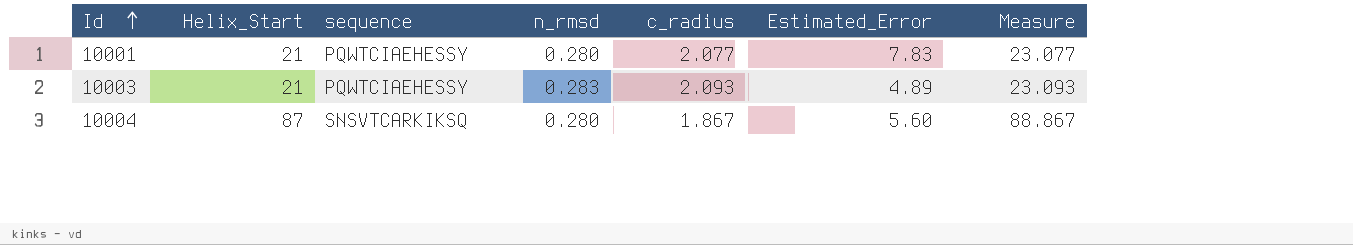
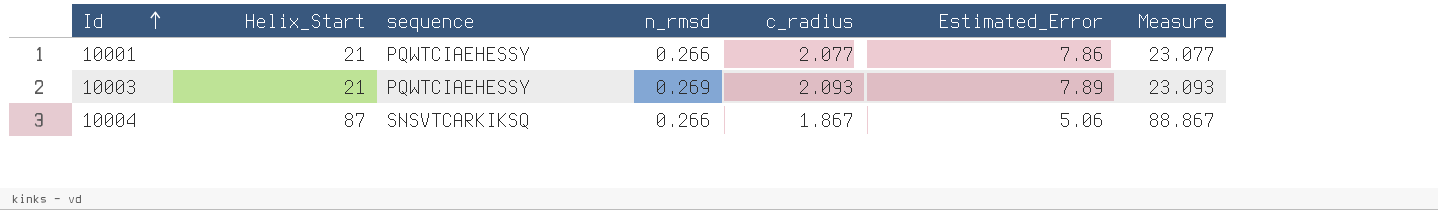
10001 | n_rmsd: 0.280 -> 0.266
10001 | Estimated_Error: 7.83 -> 7.86
10003 | n_rmsd: 0.283 -> 0.269
10003 | Estimated_Error: 4.89 -> 7.89
10004 | n_rmsd: 0.280 -> 0.266
10004 | Estimated_Error: 5.60 -> 5.06

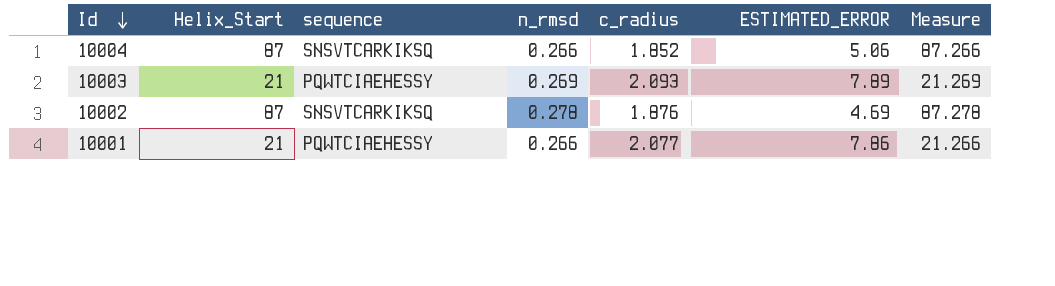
row order: Id ascending -> Id descending
column name: Estimated_Error -> ESTIMATED_ERROR
column Measure | formula: [Helix_Start] + [c_radius] -> [Helix_Start] + [n_rmsd]
10004 | c_radius: 1.867 -> 1.852
row 10002: none -> 87 | SNSVTCARKIKSQ | 0.278 | 1.876 | 4.69 | 87.278

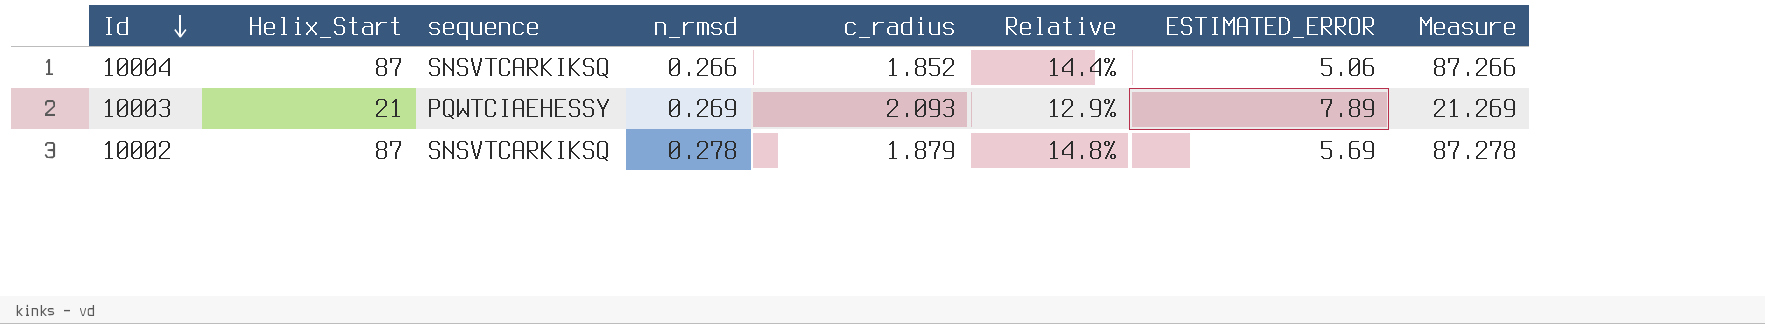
column Relative | formula: none -> [n_rmsd] / [c_radius]
row 10001: 21 | PQWTCIAEHESSY | 0.266 | 2.077 | 7.86 | 21.266 -> none
10002 | c_radius: 1.876 -> 1.879
10002 | ESTIMATED_ERROR: 4.69 -> 5.69

